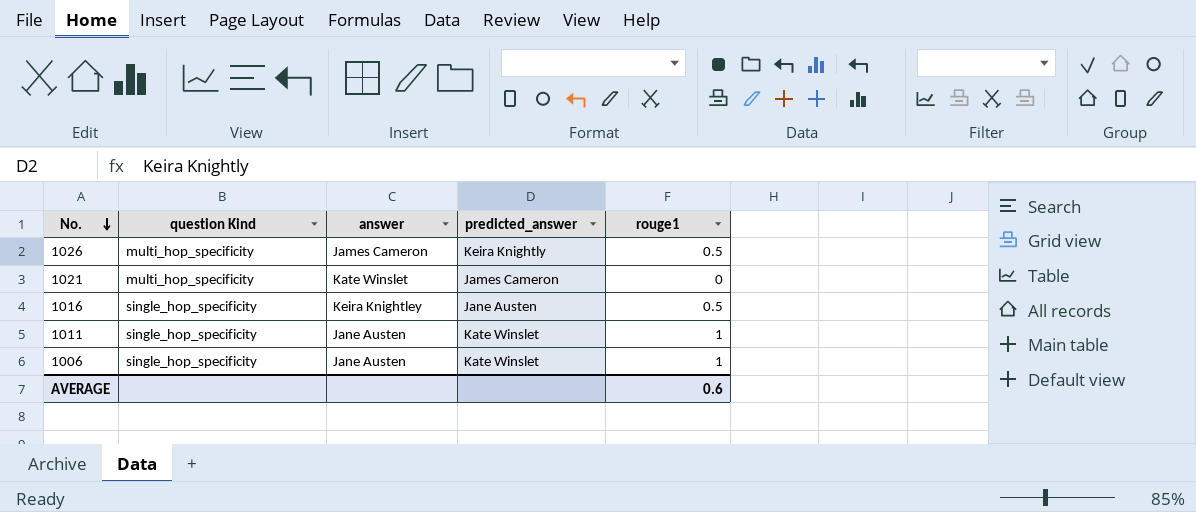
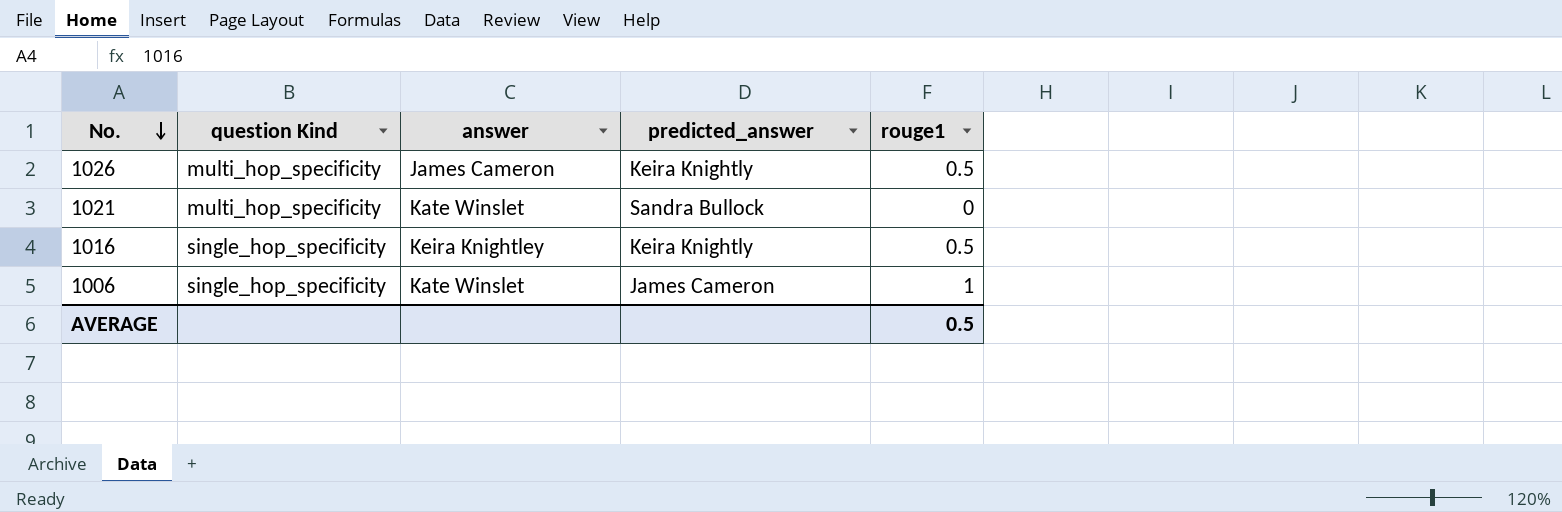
row 1011: single_hop_specificity | Jane Austen | Kate Winslet | 1 -> none
1021 | predicted_answer: James Cameron -> Sandra Bullock
1016 | predicted_answer: Jane Austen -> Keira Knightly
1006 | answer: Jane Austen -> Kate Winslet
1006 | predicted_answer: Kate Winslet -> James Cameron
AVERAGE | rouge1: 0.6 -> 0.5

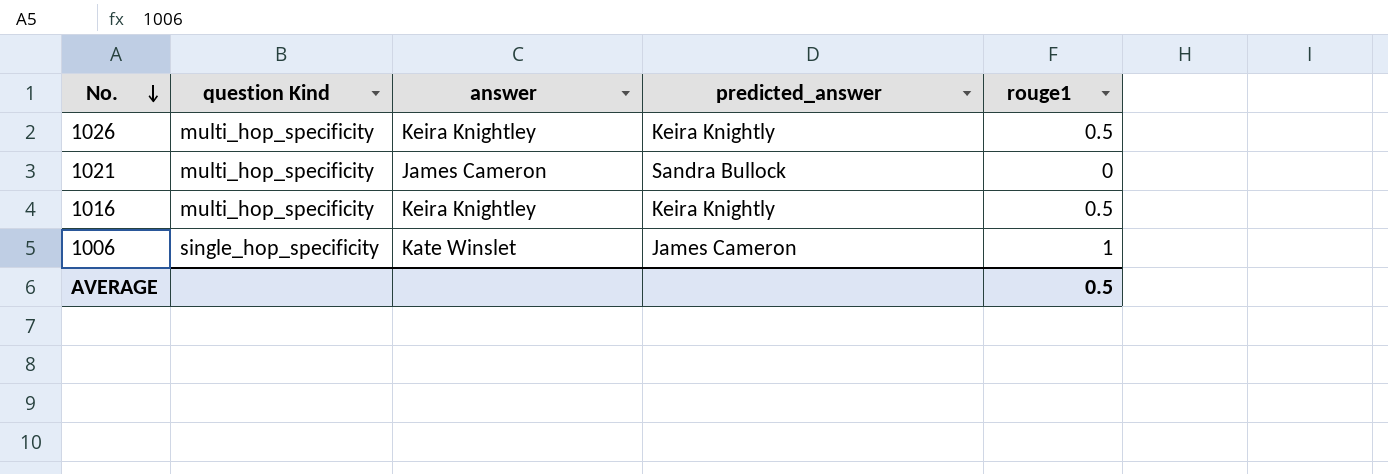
1026 | answer: James Cameron -> Keira Knightley
1021 | answer: Kate Winslet -> James Cameron
1016 | question Kind: single_hop_specificity -> multi_hop_specificity

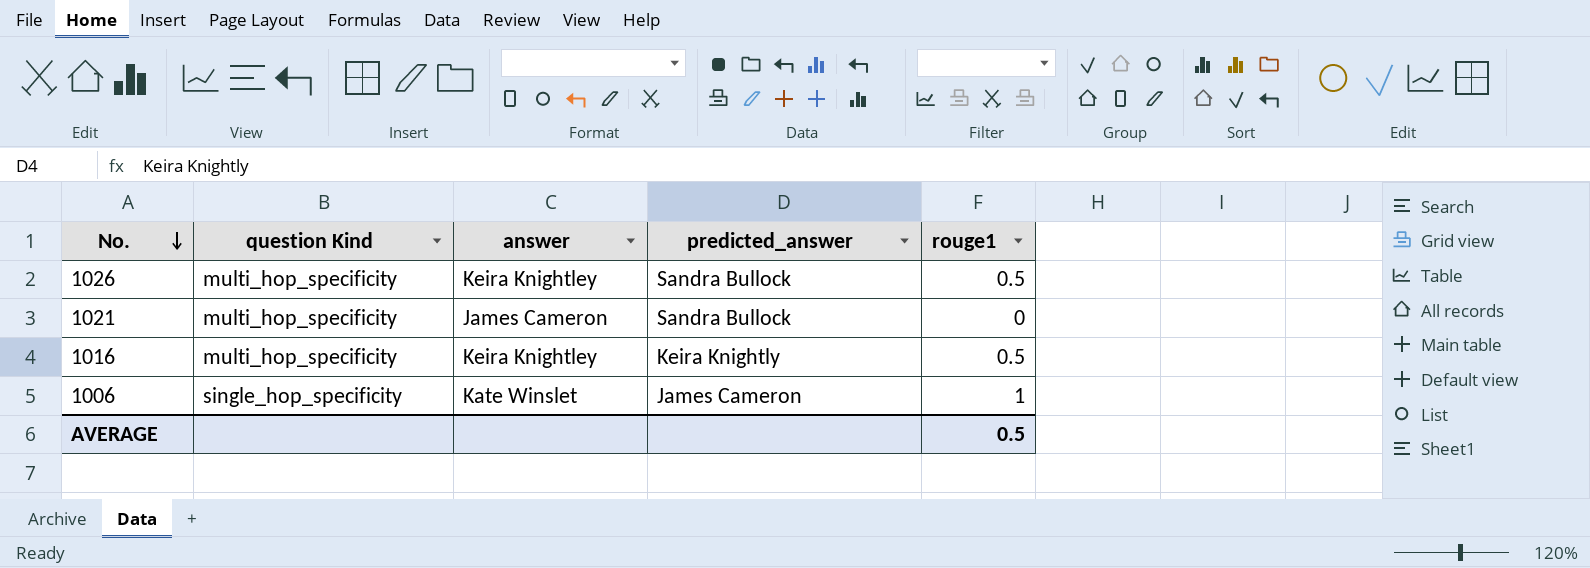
1026 | predicted_answer: Keira Knightly -> Sandra Bullock

